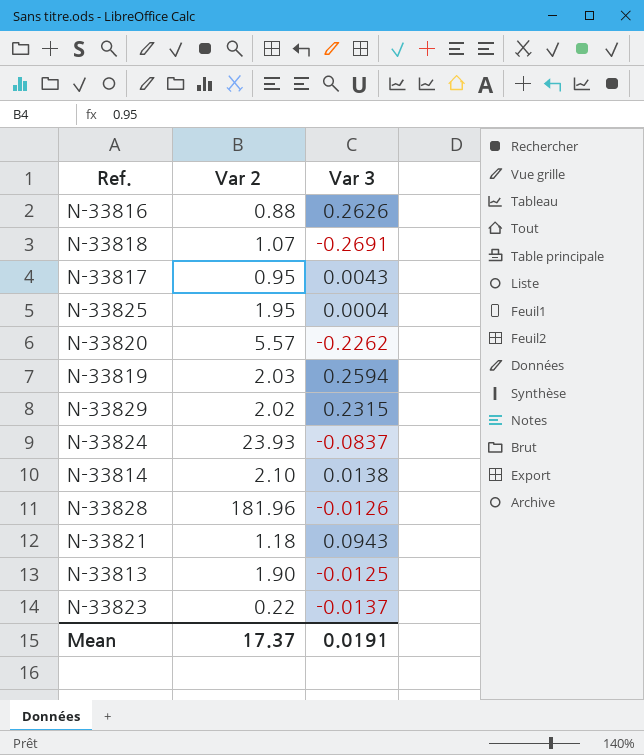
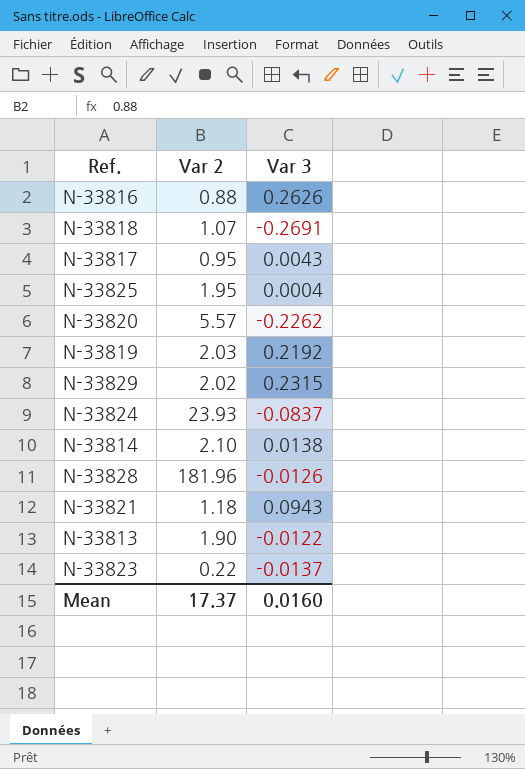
N-33819 | Var 3: 0.2594 -> 0.2192
N-33813 | Var 3: -0.0125 -> -0.0122
Mean | Var 3: 0.0191 -> 0.0160

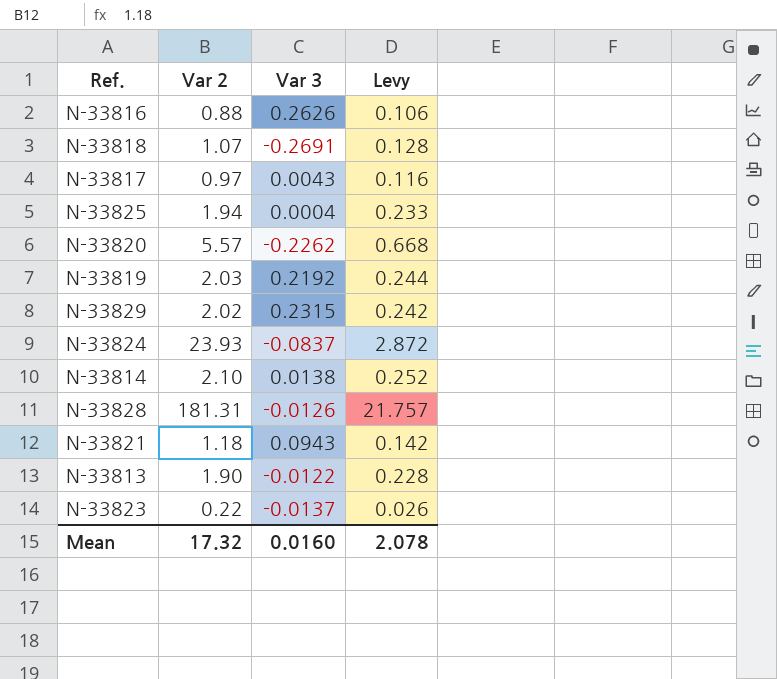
column Levy | formula: none -> [Var 2] * 0.12
N-33817 | Var 2: 0.95 -> 0.97
N-33825 | Var 2: 1.95 -> 1.94
N-33828 | Var 2: 181.96 -> 181.31
Mean | Var 2: 17.37 -> 17.32

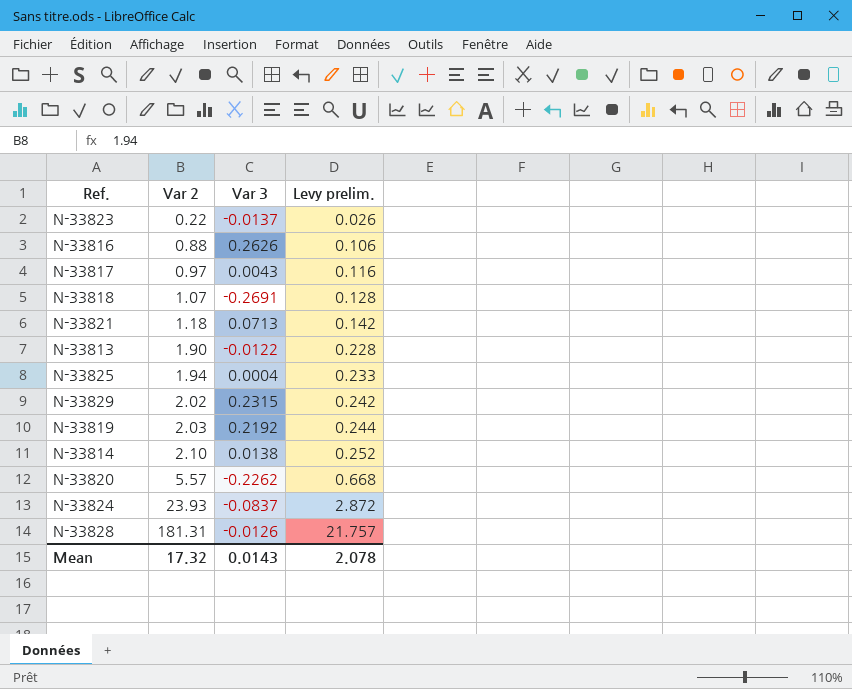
row order: none -> Var 2 ascending
column name: Levy -> Levy prelim.
N-33821 | Var 3: 0.0943 -> 0.0713
Mean | Var 3: 0.0160 -> 0.0143

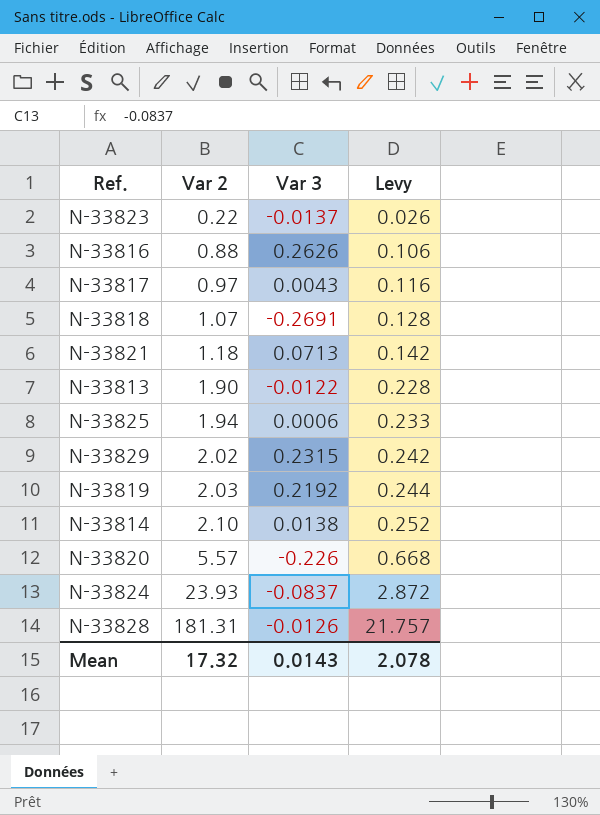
column name: Levy prelim. -> Levy
N-33825 | Var 3: 0.0004 -> 0.0006
N-33820 | Var 3: -0.2262 -> -0.226

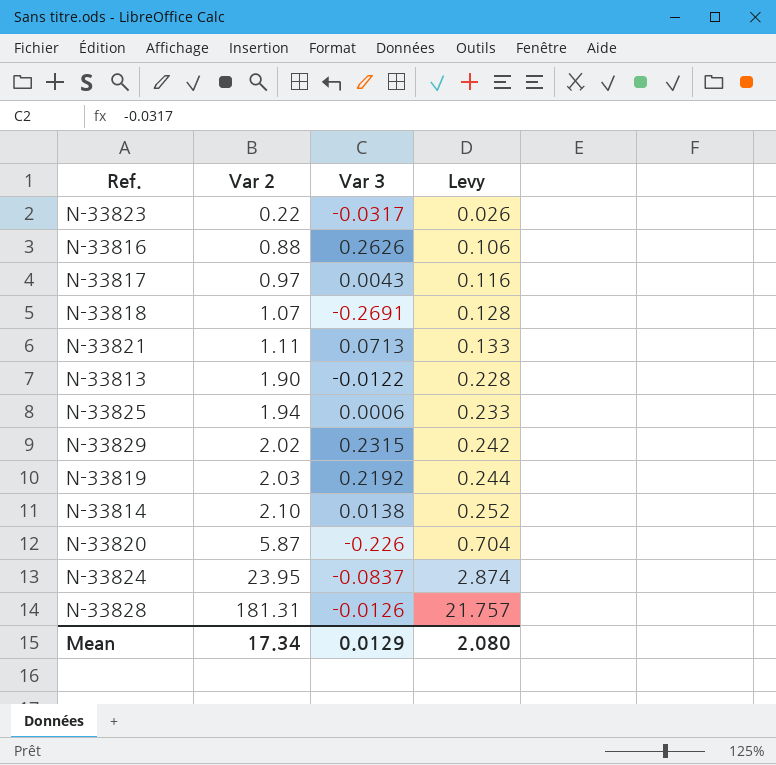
N-33823 | Var 3: -0.0137 -> -0.0317
N-33821 | Var 2: 1.18 -> 1.11
N-33821 | Levy: 0.142 -> 0.133
N-33820 | Var 2: 5.57 -> 5.87
N-33820 | Levy: 0.668 -> 0.704
N-33824 | Var 2: 23.93 -> 23.95
N-33824 | Levy: 2.872 -> 2.874
Mean | Var 2: 17.32 -> 17.34
Mean | Var 3: 0.0143 -> 0.0129
Mean | Levy: 2.078 -> 2.080

